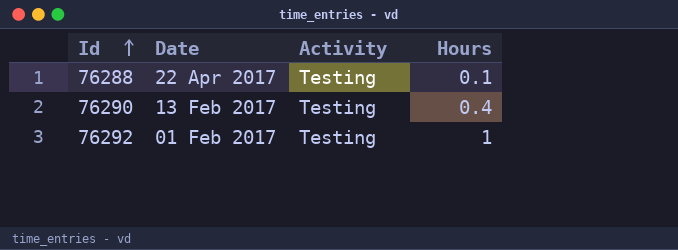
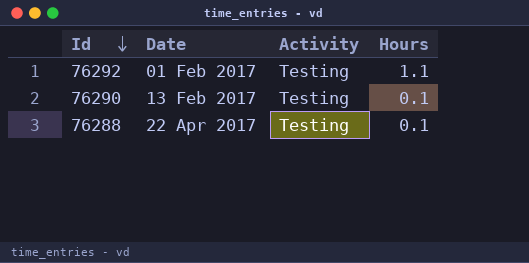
row order: Id ascending -> Id descending
76292 | Hours: 1 -> 1.1
76290 | Hours: 0.4 -> 0.1

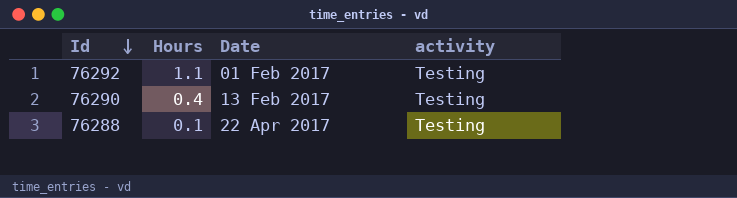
column Hours | position: 4 -> 2
column name: Activity -> activity
76290 | Hours: 0.1 -> 0.4

